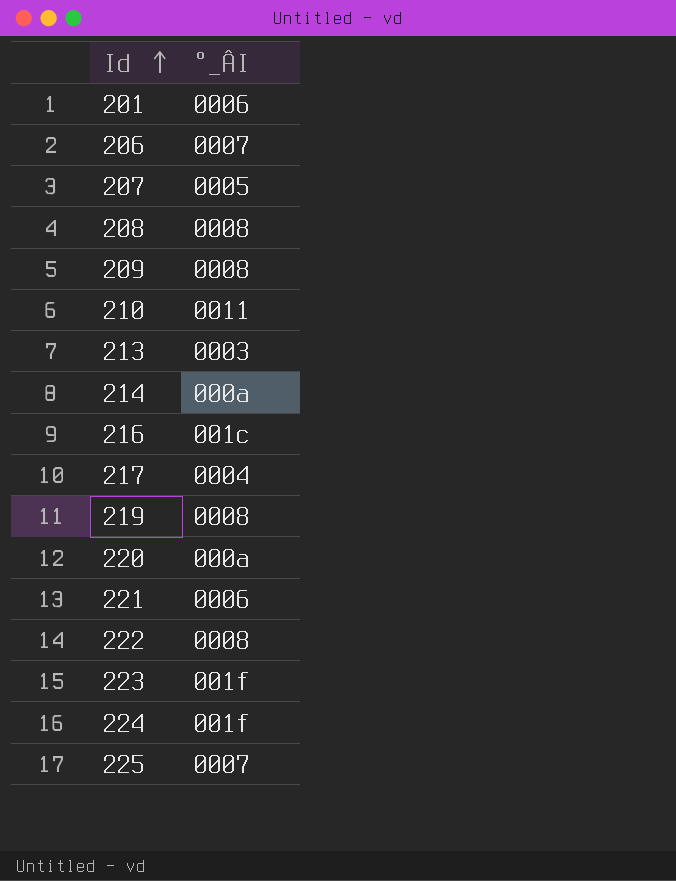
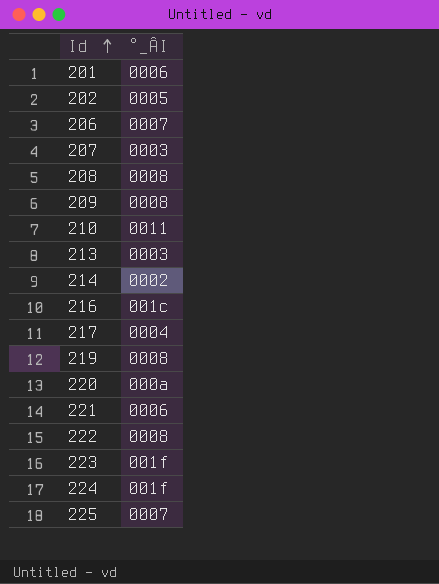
row 202: none -> 0005
207 | °_ÂI: 0005 -> 0003
214 | °_ÂI: 000a -> 0002

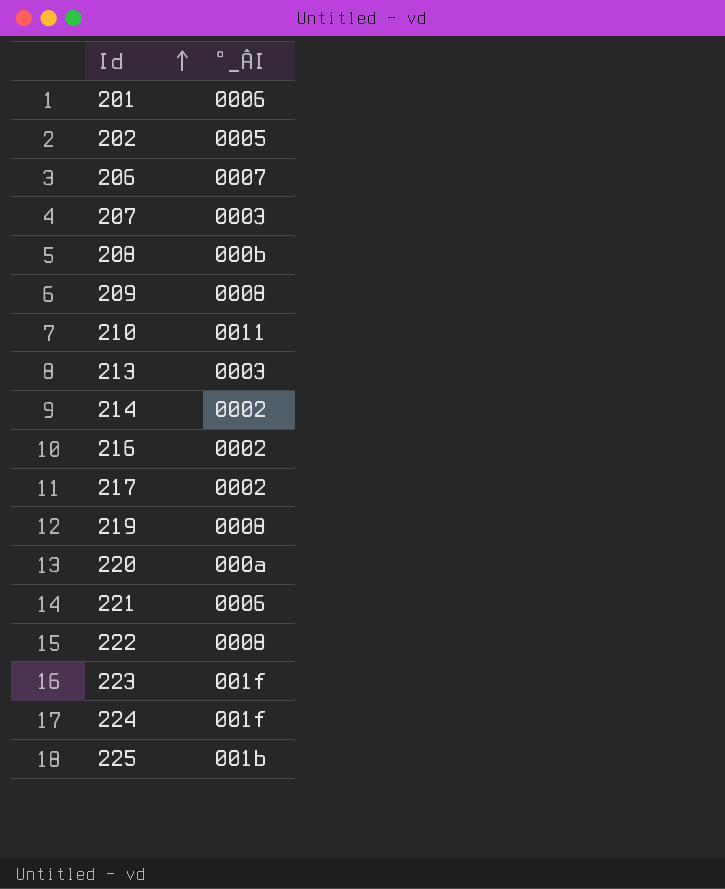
208 | °_ÂI: 0008 -> 000b
216 | °_ÂI: 001c -> 0002
217 | °_ÂI: 0004 -> 0002
225 | °_ÂI: 0007 -> 001b

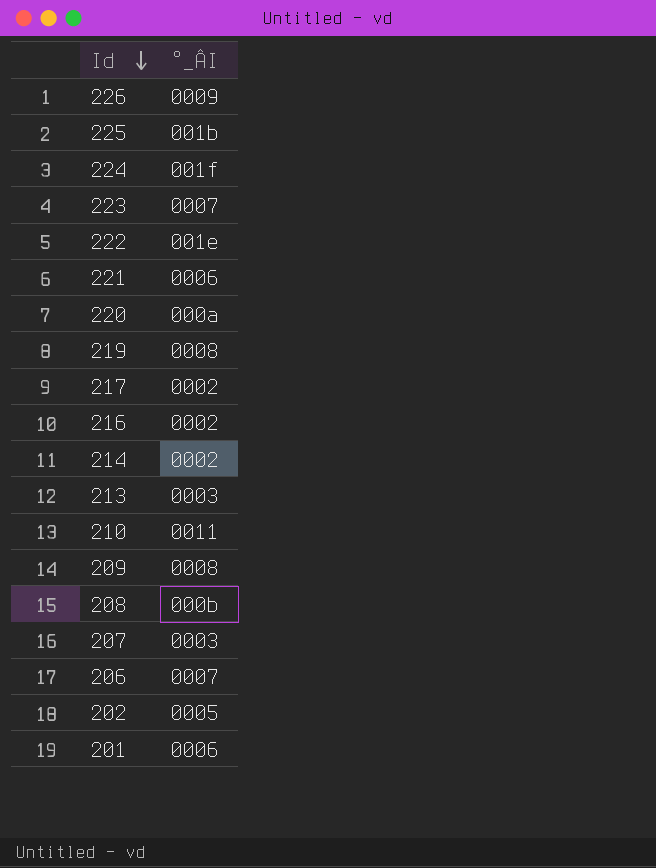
row order: Id ascending -> Id descending
row 226: none -> 0009
223 | °_ÂI: 001f -> 0007
222 | °_ÂI: 0008 -> 001e

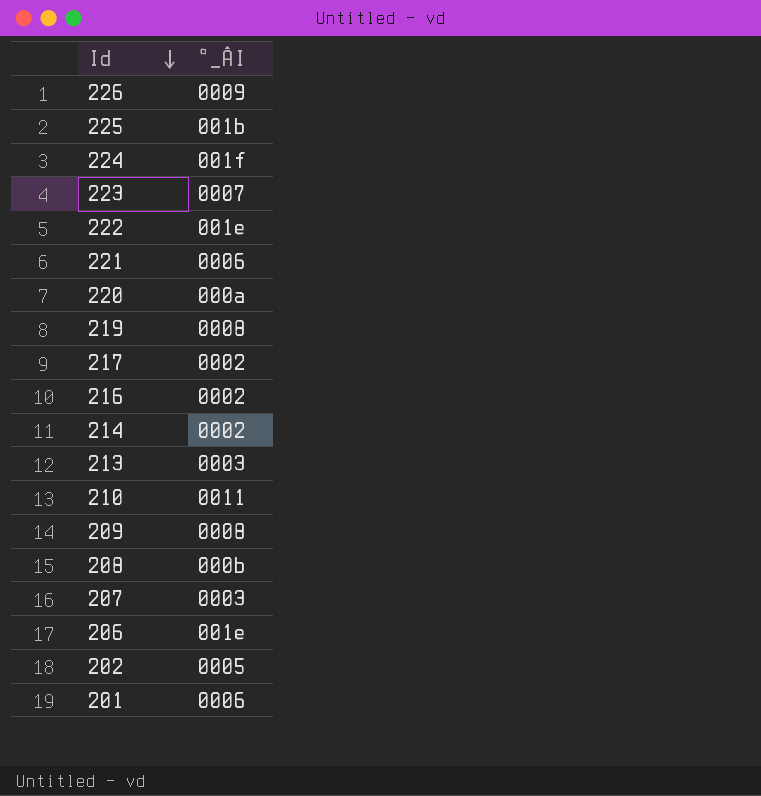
206 | °_ÂI: 0007 -> 001e

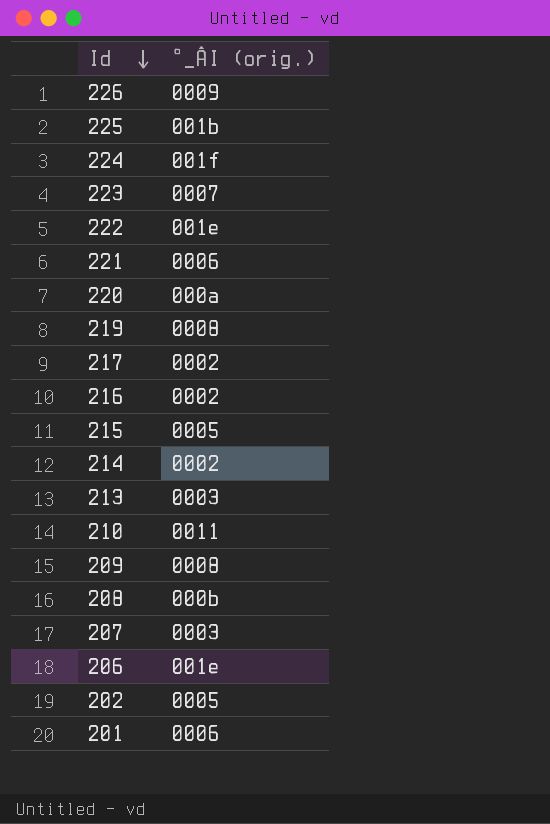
column name: °_ÂI -> °_ÂI (orig.)
row 215: none -> 0005

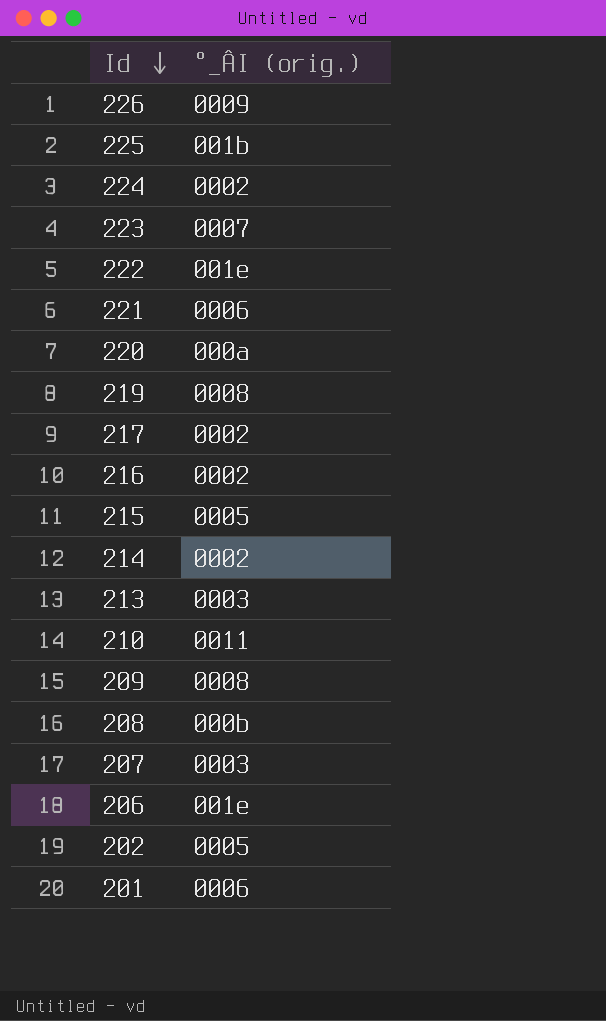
224 | °_ÂI (orig.): 001f -> 0002

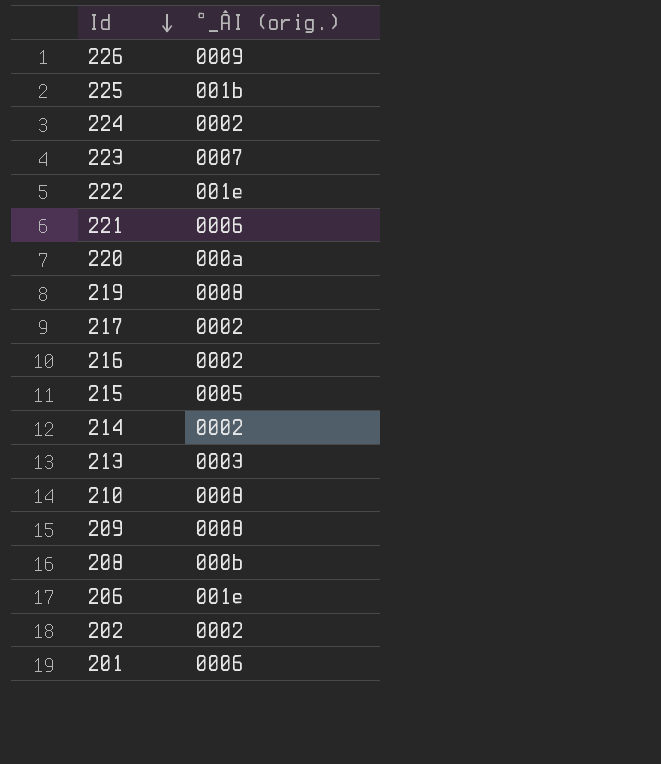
row 207: 0003 -> none
210 | °_ÂI (orig.): 0011 -> 0008
202 | °_ÂI (orig.): 0005 -> 0002

